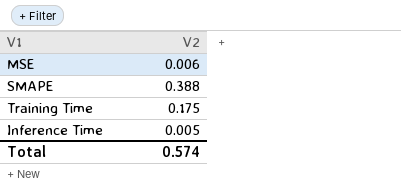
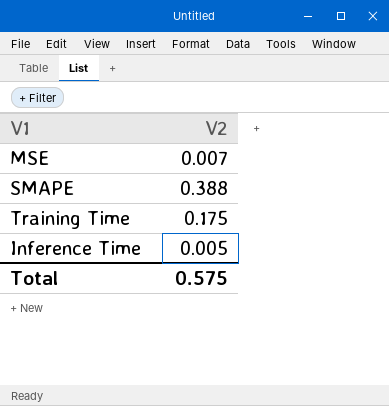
MSE | V2: 0.006 -> 0.007
Total | V2: 0.574 -> 0.575

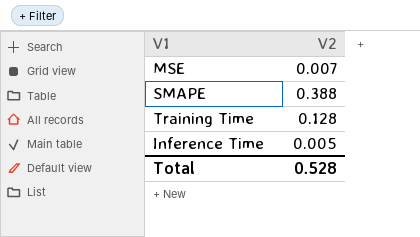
Training Time | V2: 0.175 -> 0.128
Total | V2: 0.575 -> 0.528

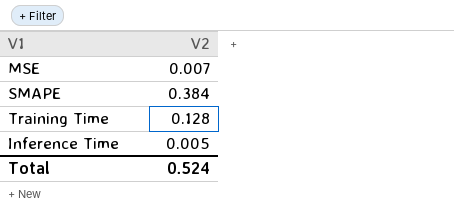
SMAPE | V2: 0.388 -> 0.384
Total | V2: 0.528 -> 0.524

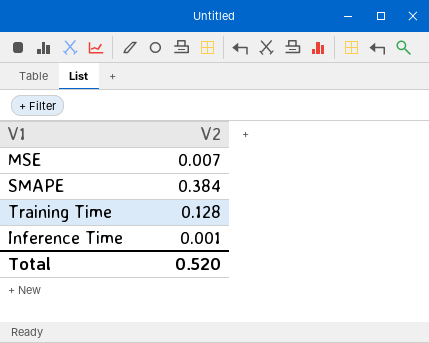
Inference Time | V2: 0.005 -> 0.001
Total | V2: 0.524 -> 0.520

